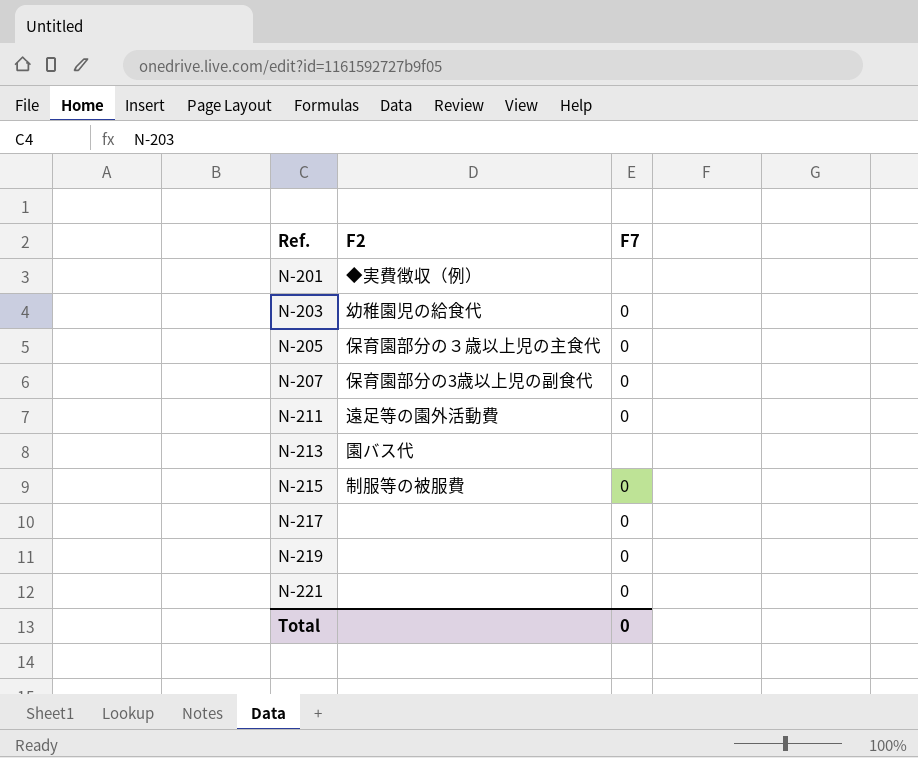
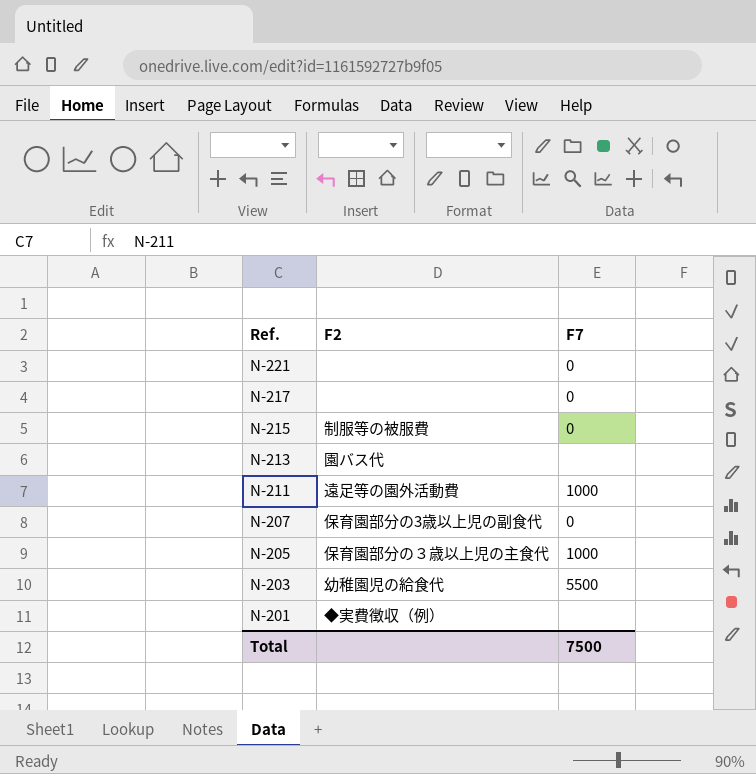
row order: Ref. ascending -> Ref. descending
row N-219: none | 0 -> none
N-211 | F7: 0 -> 1000
N-205 | F7: 0 -> 1000
N-203 | F7: 0 -> 5500
Total | F7: 0 -> 7500

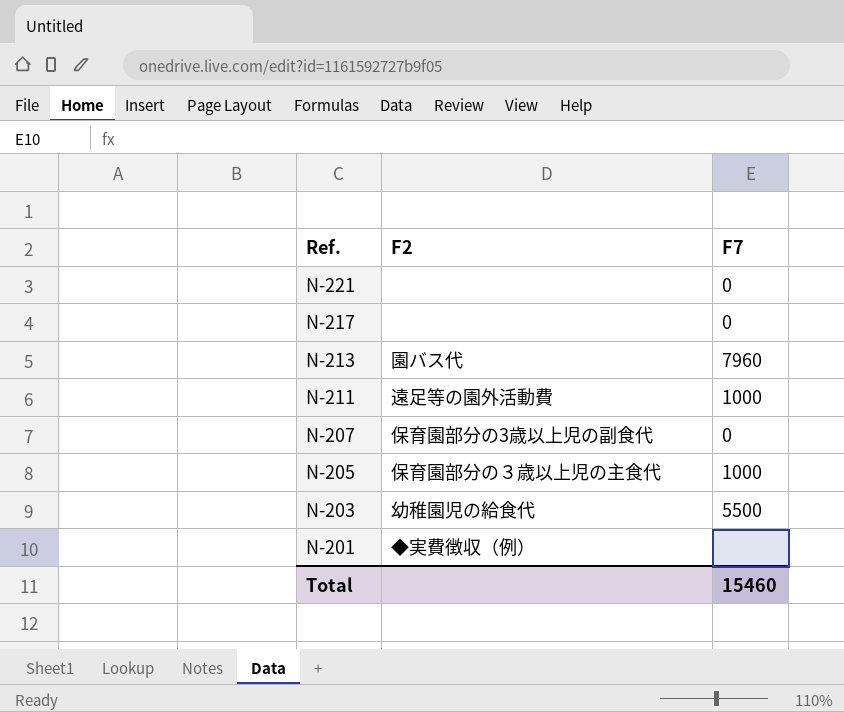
row N-215: 制服等の被服費 | 0 -> none
N-213 | F7: none -> 7960
Total | F7: 7500 -> 15460

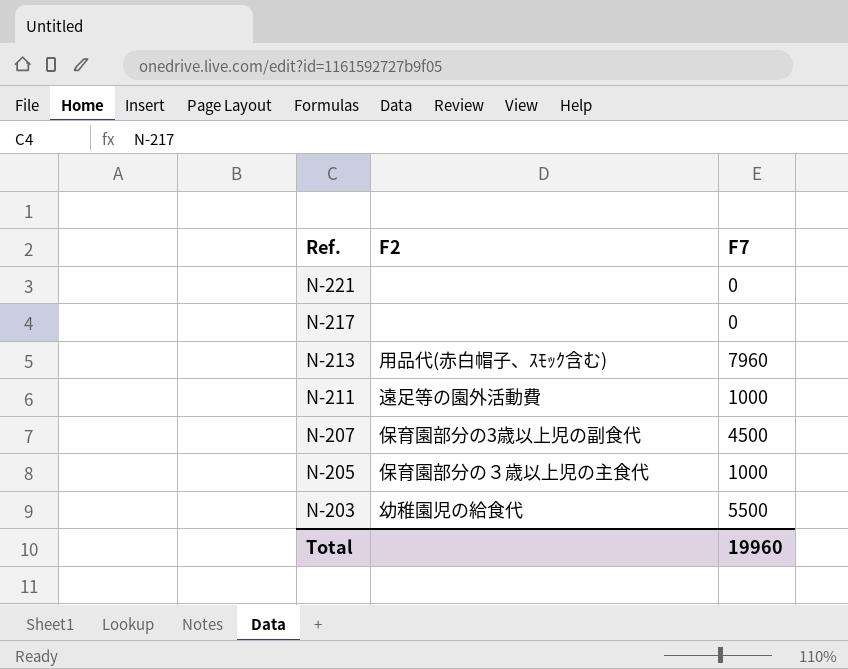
row N-201: ◆実費徴収（例） | none -> none
N-213 | F2: 園バス代 -> 用品代(赤白帽子、ｽﾓｯｸ含む)
N-207 | F7: 0 -> 4500
Total | F7: 15460 -> 19960

